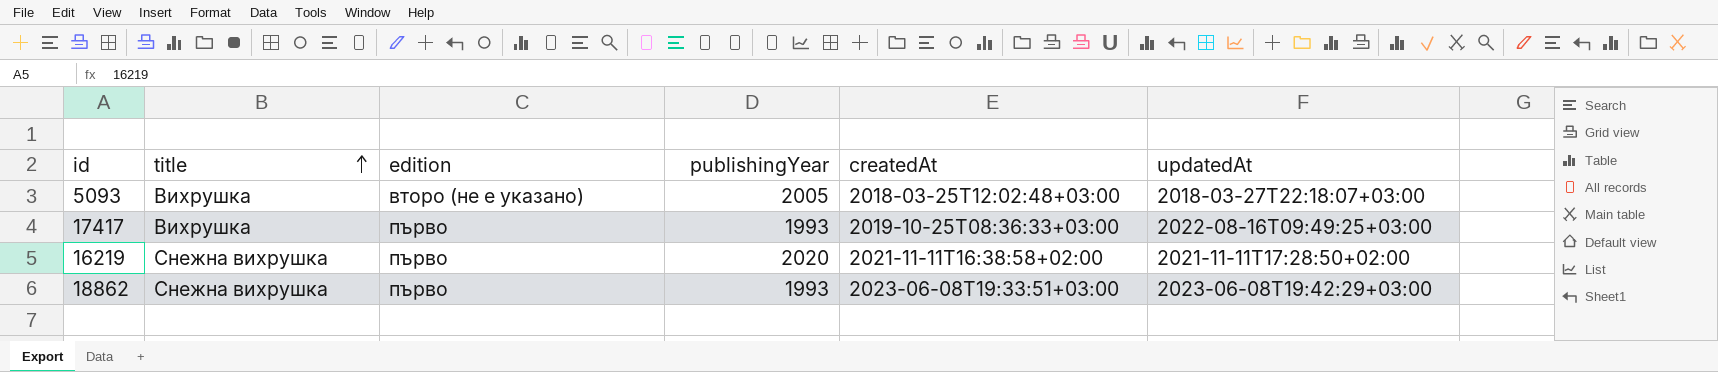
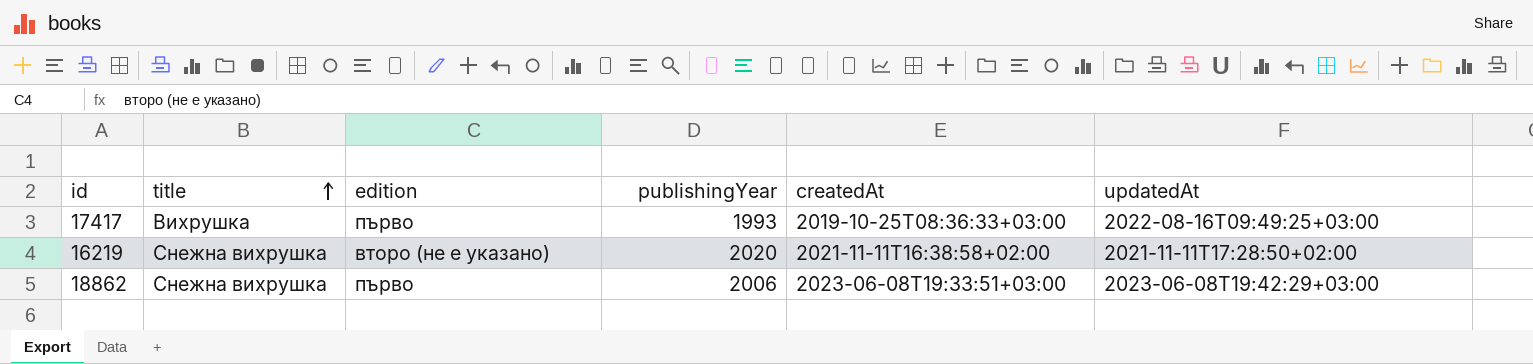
row 5093: Вихрушка | второ (не е указано) | 2005 | 2018-03-25T12:02:48+03:00 | 2018-03-27T22:18:07+03:00 -> none
16219 | edition: първо -> второ (не е указано)
18862 | publishingYear: 1993 -> 2006

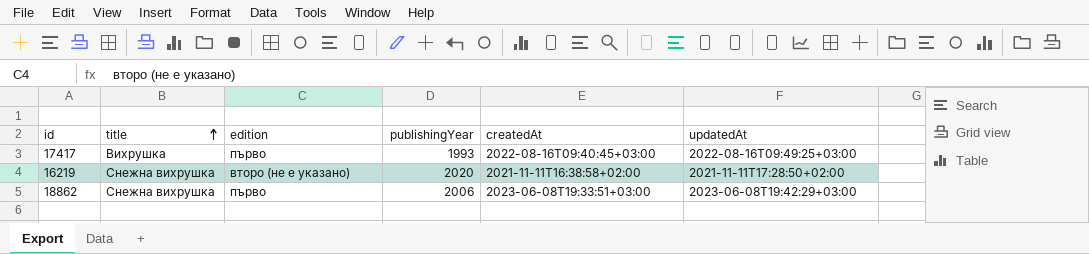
17417 | createdAt: 2019-10-25T08:36:33+03:00 -> 2022-08-16T09:40:45+03:00

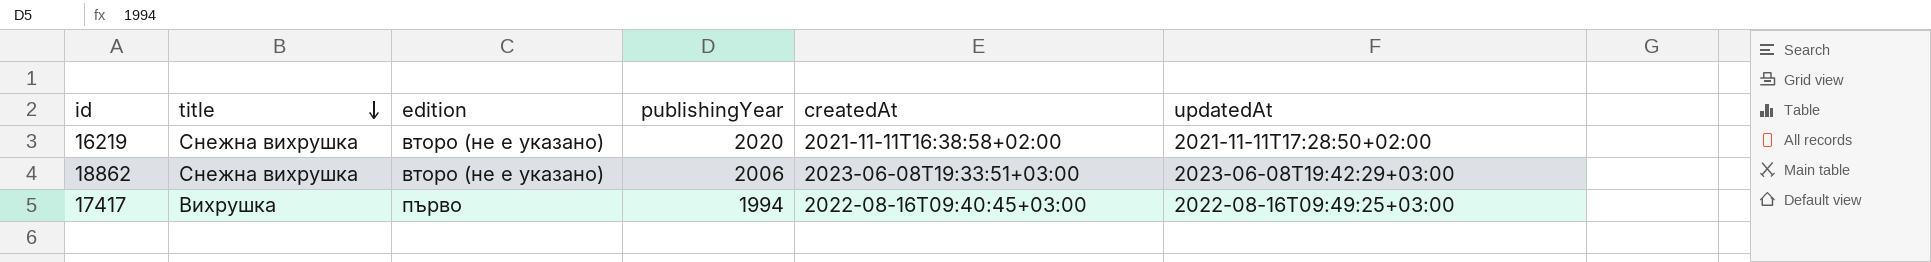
row order: title ascending -> title descending
18862 | edition: първо -> второ (не е указано)
17417 | publishingYear: 1993 -> 1994

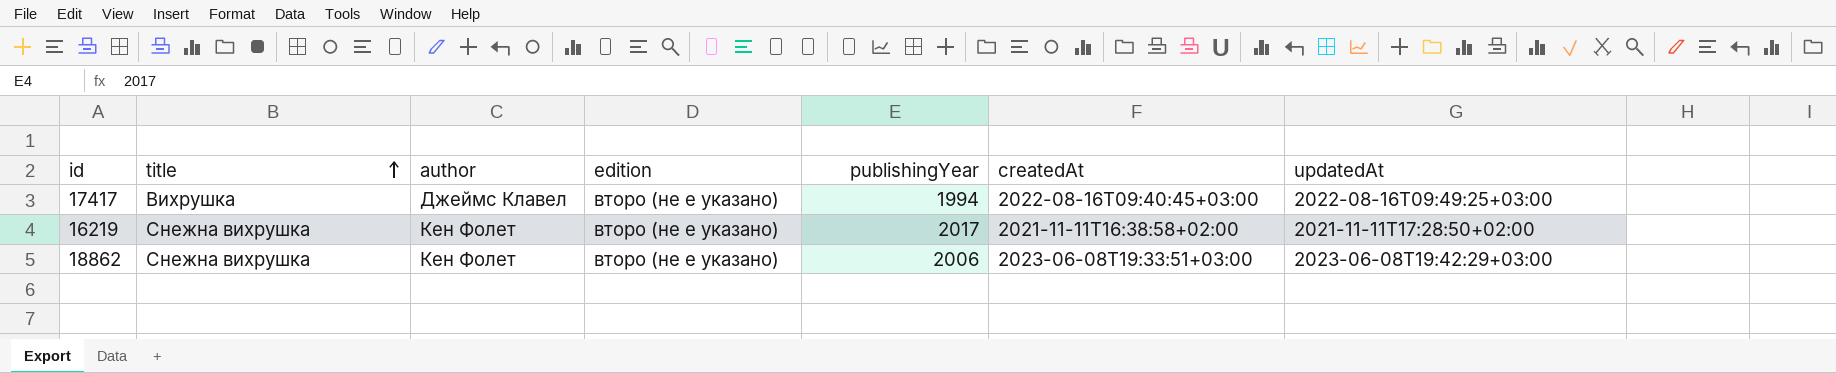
row order: title descending -> title ascending
column author | position: none -> 3
17417 | edition: първо -> второ (не е указано)
16219 | publishingYear: 2020 -> 2017

